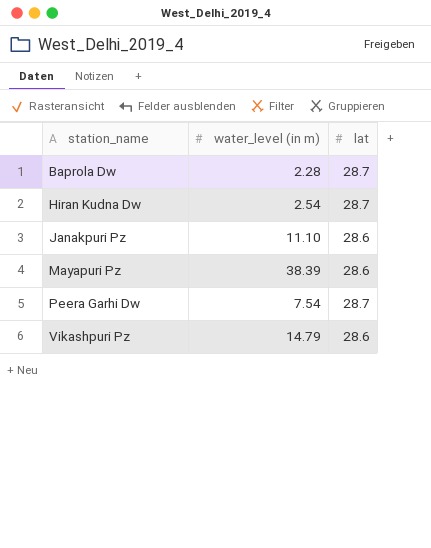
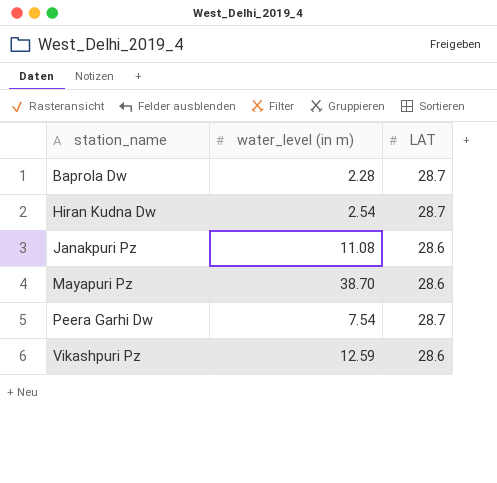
column name: lat -> LAT
Janakpuri Pz | water_level (in m): 11.10 -> 11.08
Mayapuri Pz | water_level (in m): 38.39 -> 38.70
Vikashpuri Pz | water_level (in m): 14.79 -> 12.59

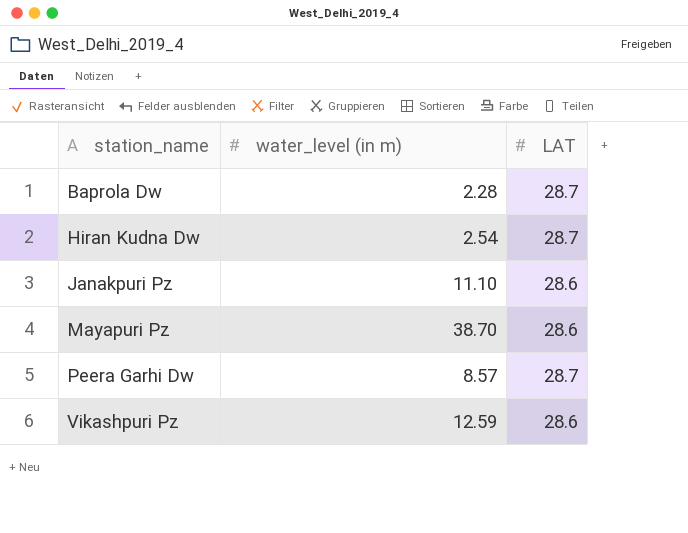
Janakpuri Pz | water_level (in m): 11.08 -> 11.10
Peera Garhi Dw | water_level (in m): 7.54 -> 8.57

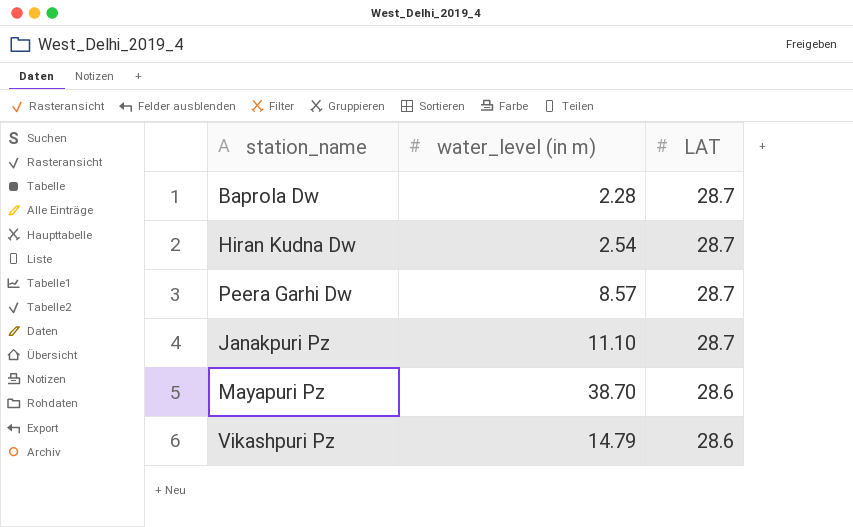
row order: station_name ascending -> LAT descending
Janakpuri Pz | LAT: 28.6 -> 28.7
Vikashpuri Pz | water_level (in m): 12.59 -> 14.79

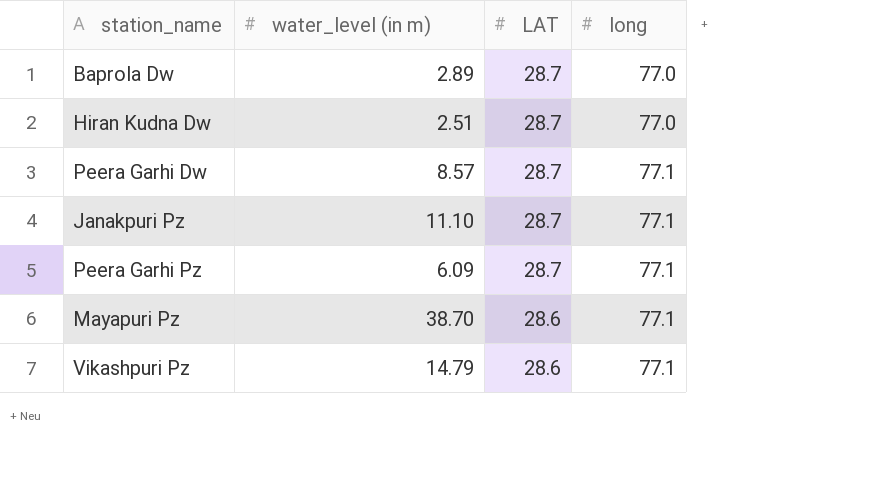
column long | position: none -> 4
Baprola Dw | water_level (in m): 2.28 -> 2.89
Hiran Kudna Dw | water_level (in m): 2.54 -> 2.51
row Peera Garhi Pz: none -> 6.09 | 28.7 | 77.1

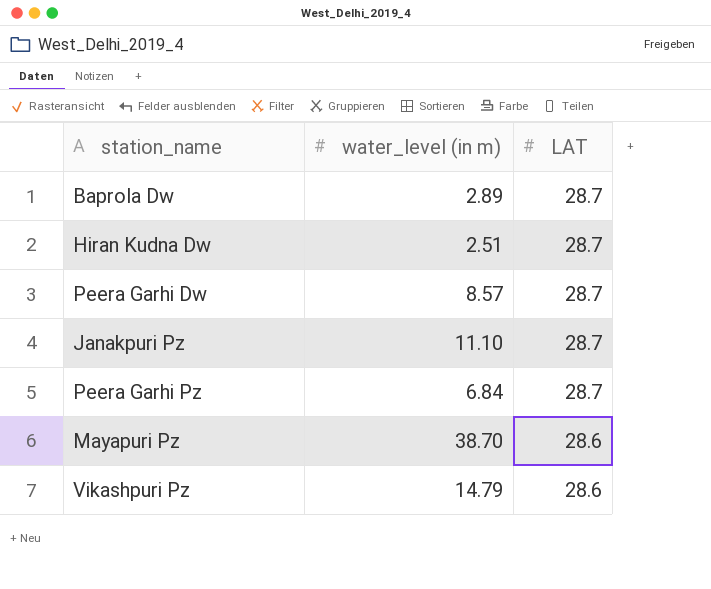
column long | position: 4 -> none
Peera Garhi Pz | water_level (in m): 6.09 -> 6.84

